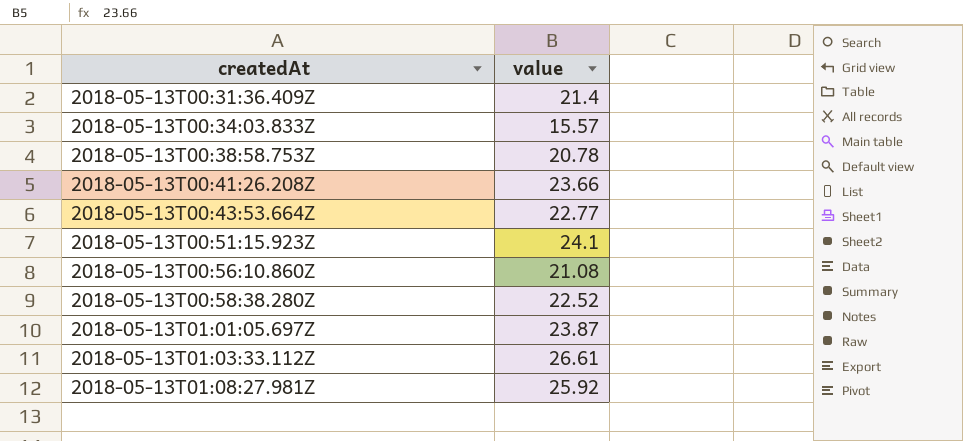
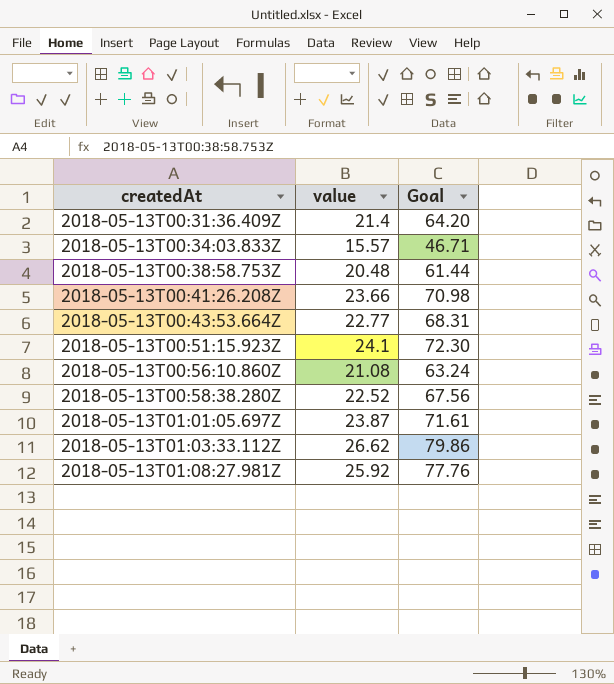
column Goal | formula: none -> [value] * 3
2018-05-13T00:38:58.753Z | value: 20.78 -> 20.48
2018-05-13T01:03:33.112Z | value: 26.61 -> 26.62

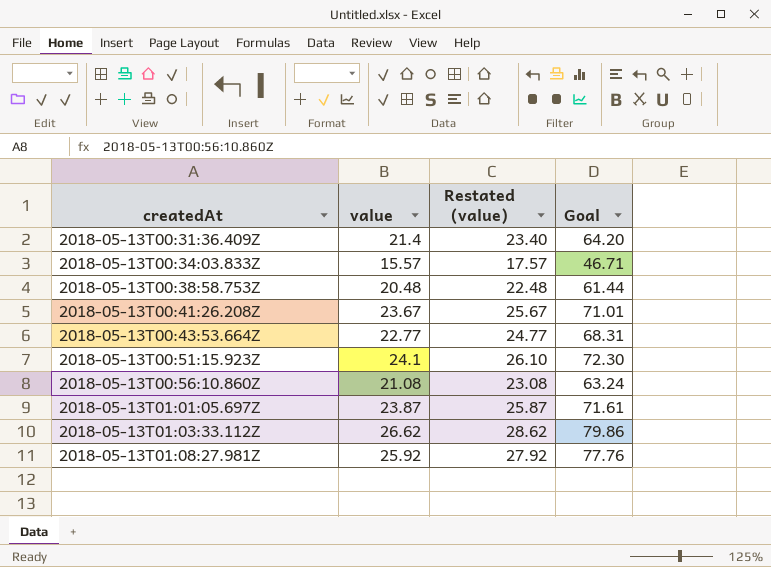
column Restated (value) | formula: none -> [value] + 2
row 2018-05-13T00:58:38.280Z: 22.52 | 67.56 -> none
2018-05-13T00:41:26.208Z | value: 23.66 -> 23.67
2018-05-13T00:41:26.208Z | Goal: 70.98 -> 71.01

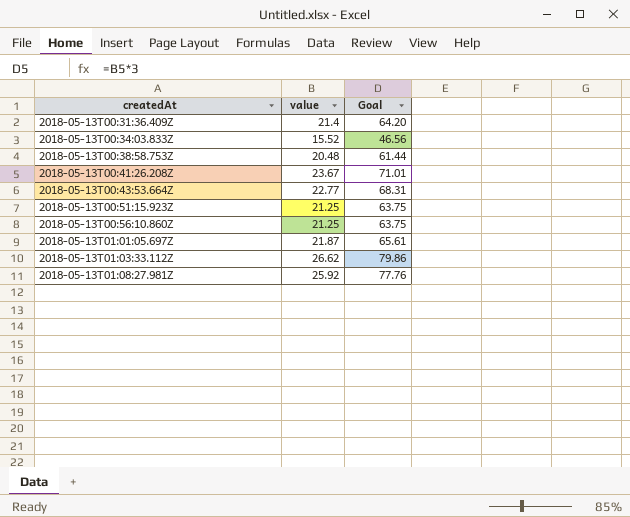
column Restated (value) | formula: [value] + 2 -> none
2018-05-13T00:34:03.833Z | value: 15.57 -> 15.52
2018-05-13T00:34:03.833Z | Goal: 46.71 -> 46.56
2018-05-13T00:51:15.923Z | value: 24.1 -> 21.25
2018-05-13T00:51:15.923Z | Goal: 72.30 -> 63.75
2018-05-13T00:56:10.860Z | value: 21.08 -> 21.25
2018-05-13T00:56:10.860Z | Goal: 63.24 -> 63.75
2018-05-13T01:01:05.697Z | value: 23.87 -> 21.87
2018-05-13T01:01:05.697Z | Goal: 71.61 -> 65.61

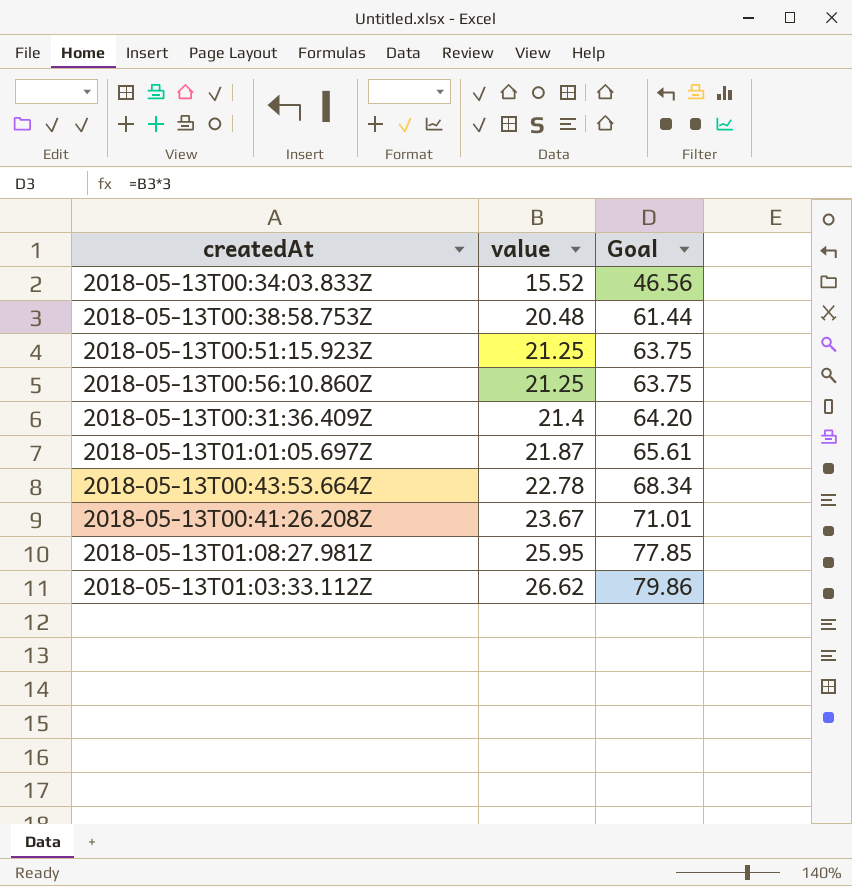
row order: createdAt ascending -> value ascending
2018-05-13T00:43:53.664Z | value: 22.77 -> 22.78
2018-05-13T00:43:53.664Z | Goal: 68.31 -> 68.34
2018-05-13T01:08:27.981Z | value: 25.92 -> 25.95
2018-05-13T01:08:27.981Z | Goal: 77.76 -> 77.85

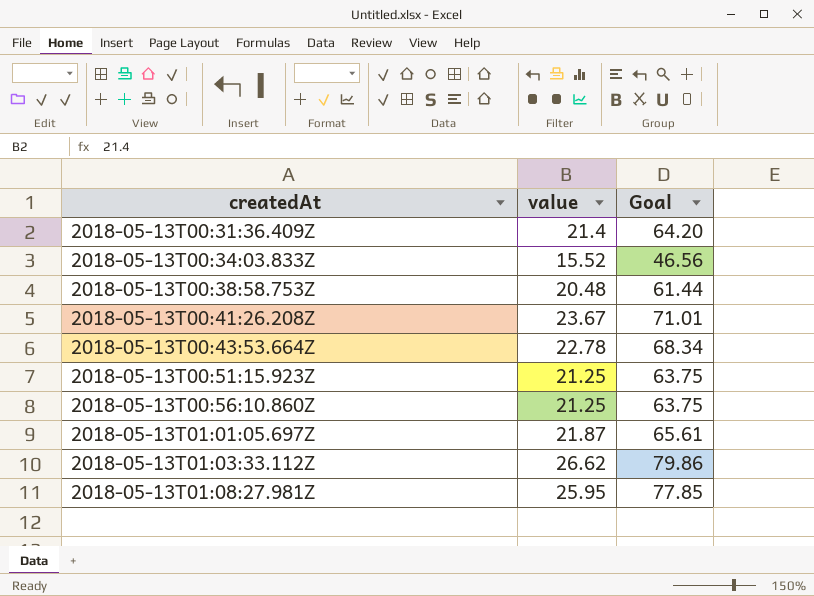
row order: value ascending -> createdAt ascending

